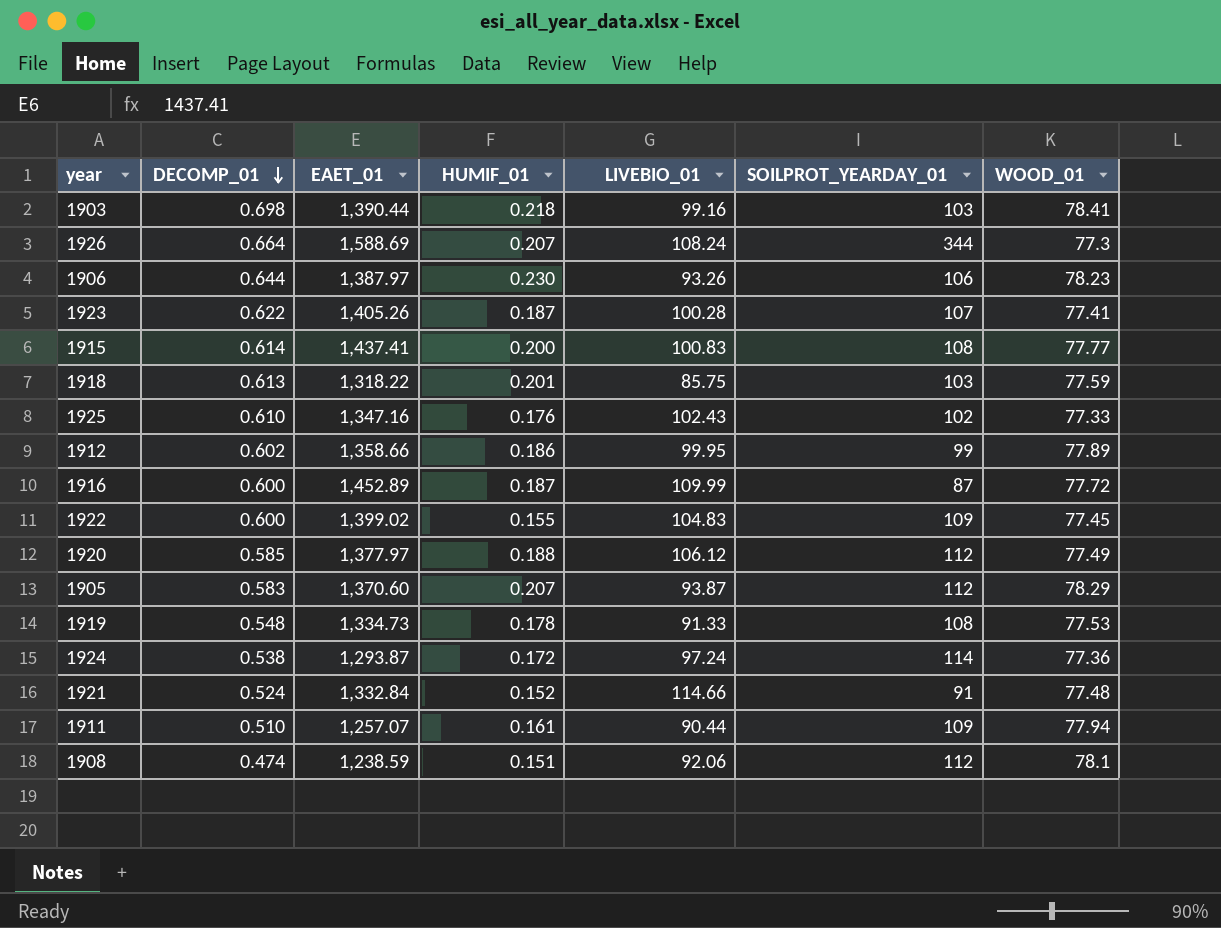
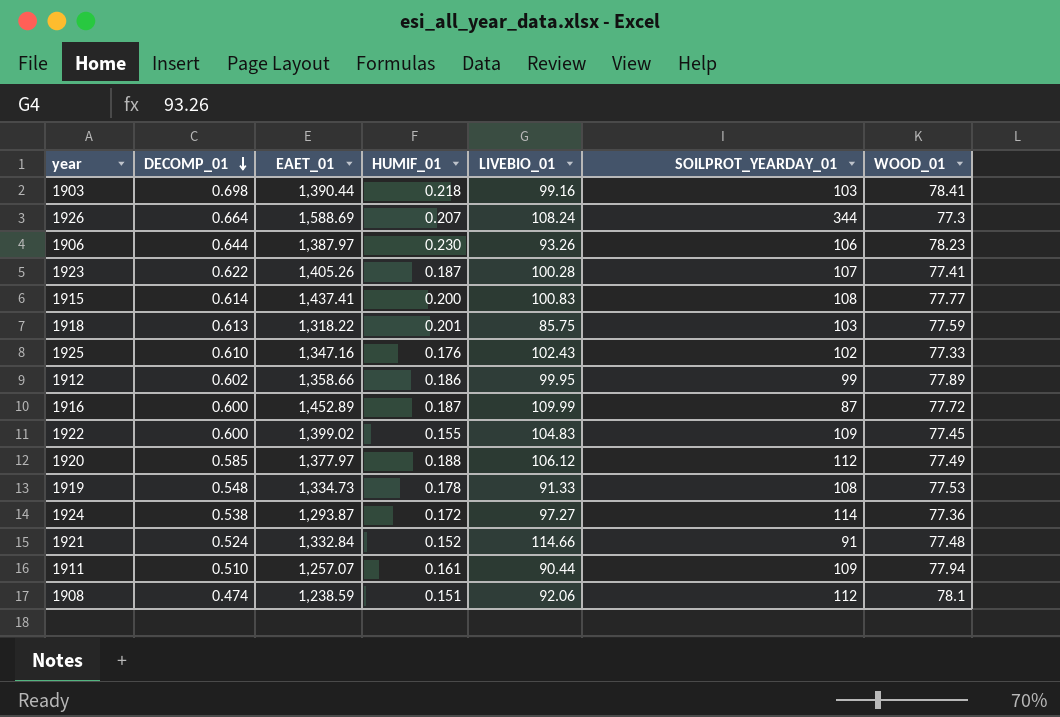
row 1905: 0.583 | 1,370.60 | 0.207 | 93.87 | 112 | 78.29 -> none
1924 | LIVEBIO_01: 97.24 -> 97.27

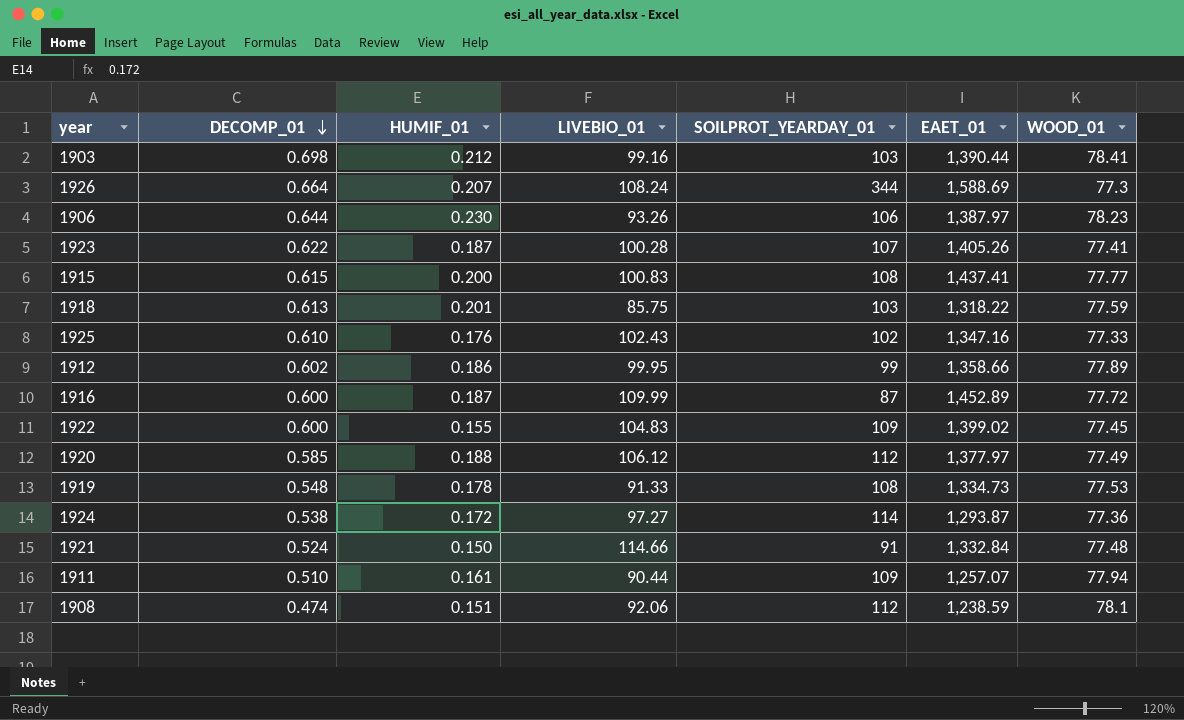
column EAET_01 | position: 3 -> 6
1903 | HUMIF_01: 0.218 -> 0.212
1915 | DECOMP_01: 0.614 -> 0.615
1921 | HUMIF_01: 0.152 -> 0.150

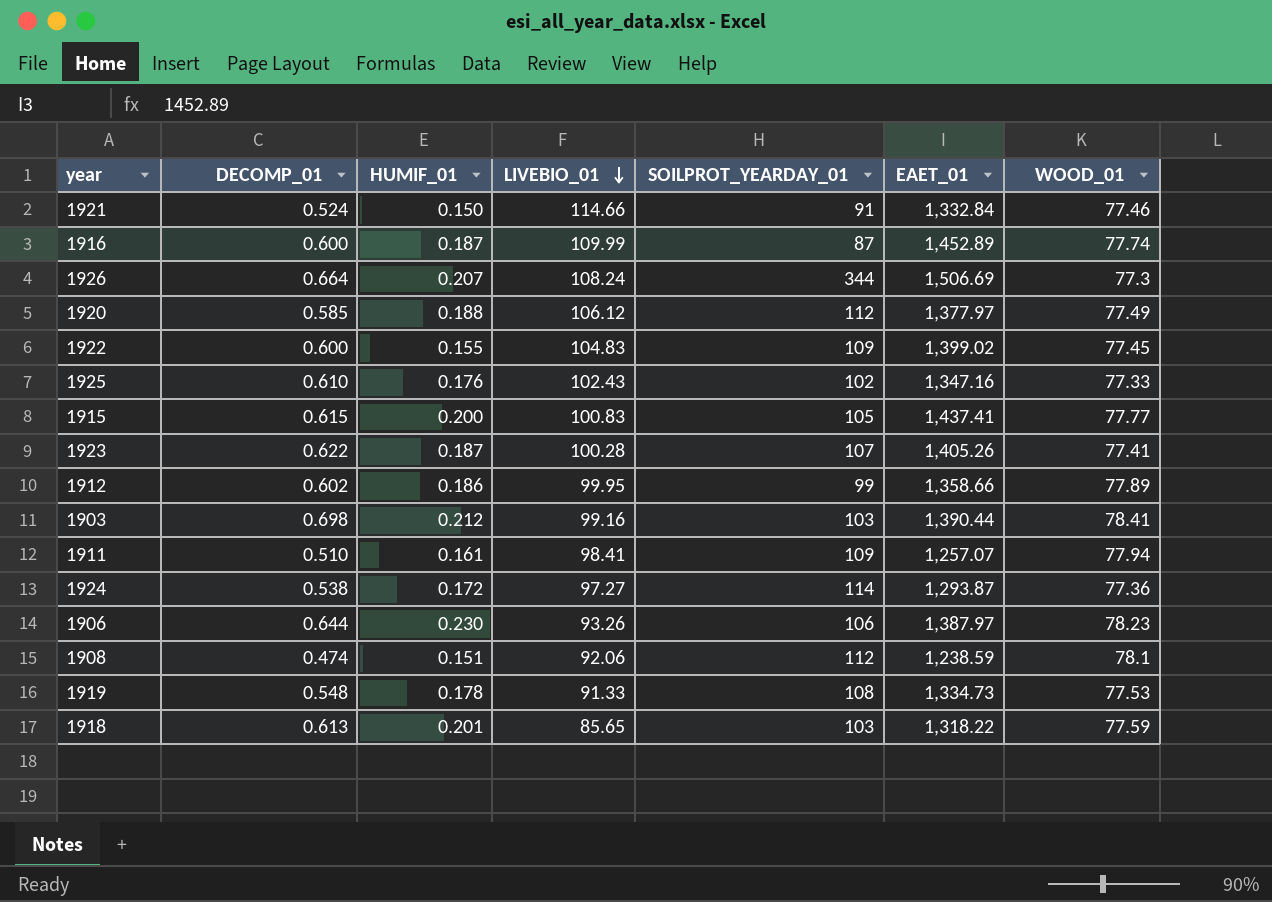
row order: DECOMP_01 descending -> LIVEBIO_01 descending
1921 | WOOD_01: 77.48 -> 77.46
1916 | WOOD_01: 77.72 -> 77.74
1926 | EAET_01: 1,588.69 -> 1,506.69
1915 | SOILPROT_YEARDAY_01: 108 -> 105
1911 | LIVEBIO_01: 90.44 -> 98.41
1918 | LIVEBIO_01: 85.75 -> 85.65

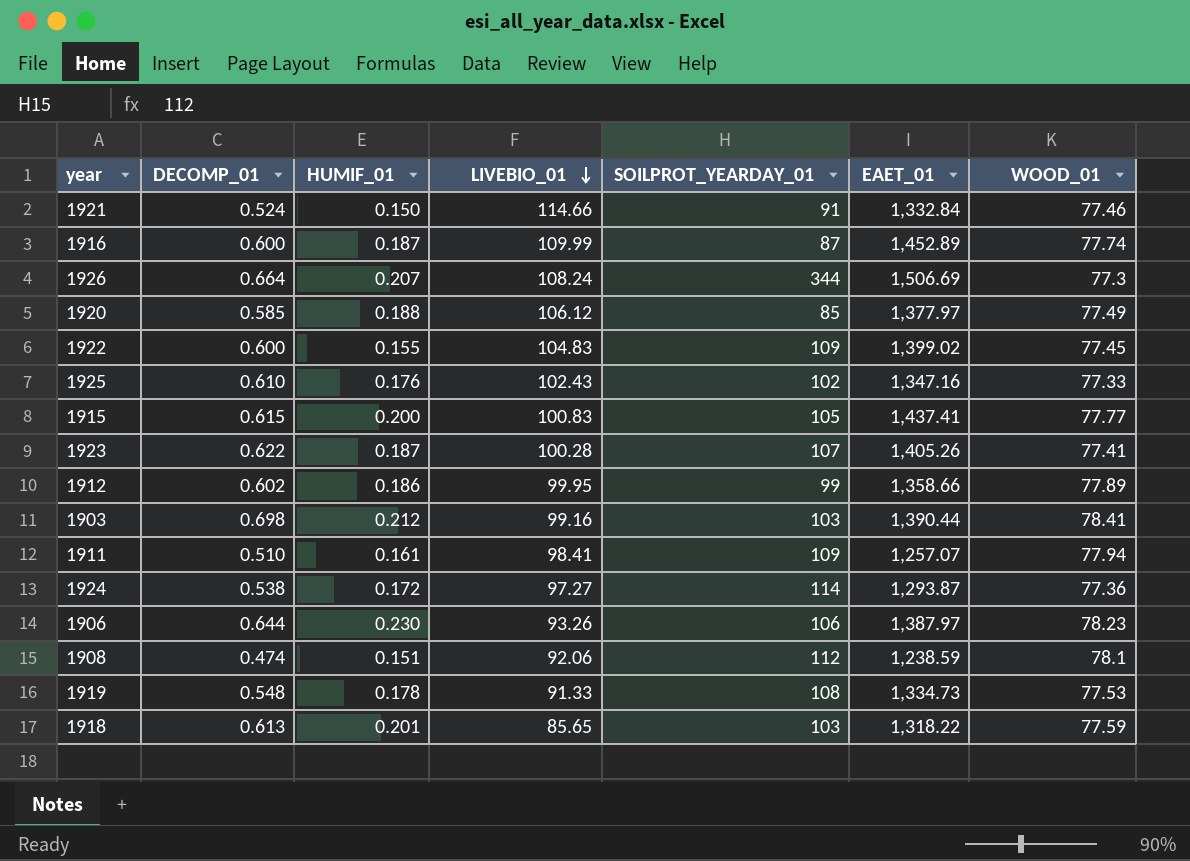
1920 | SOILPROT_YEARDAY_01: 112 -> 85

